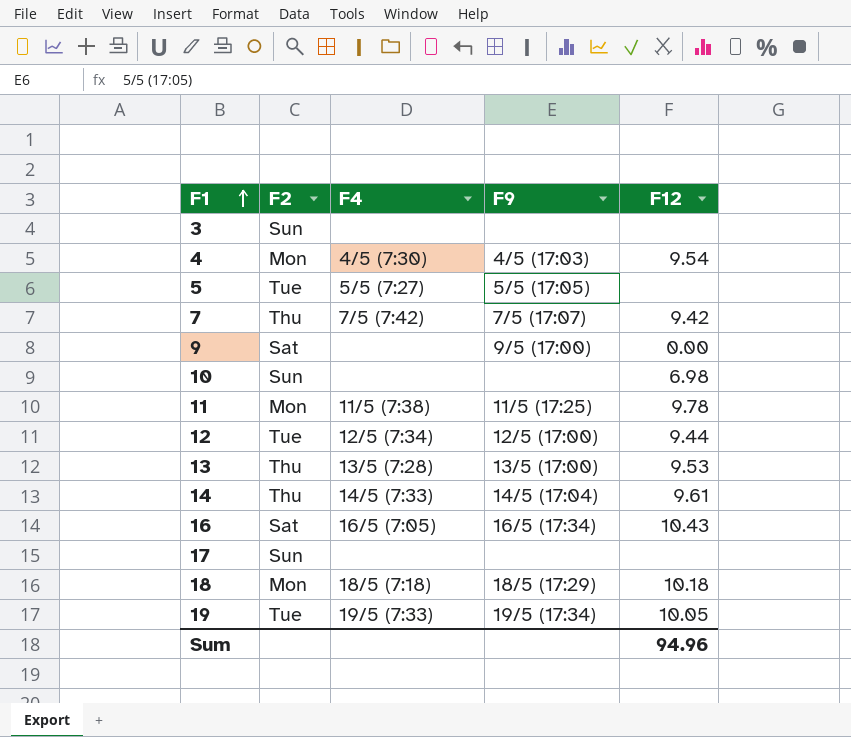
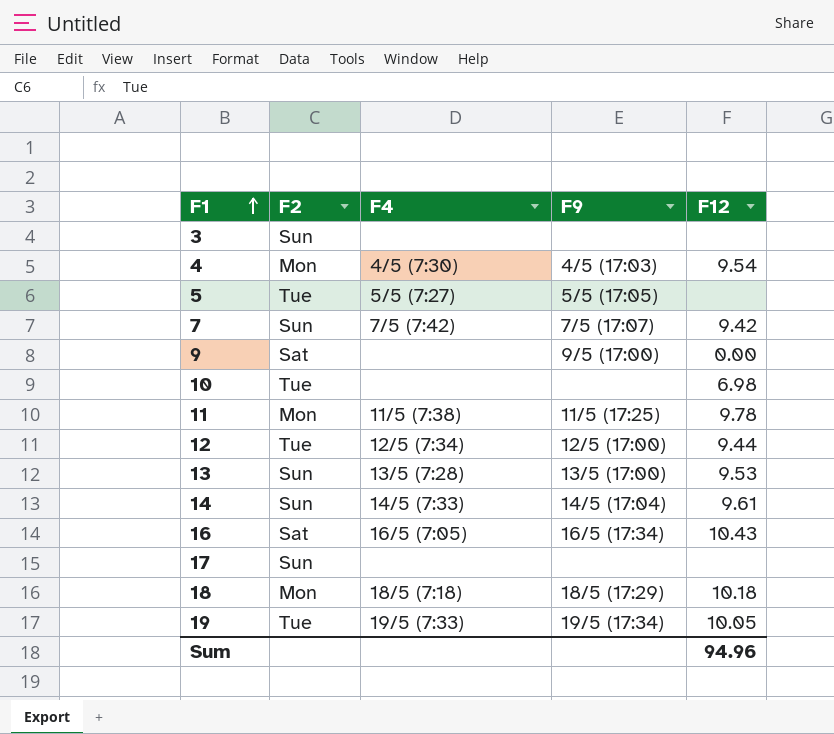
7 | F2: Thu -> Sun
10 | F2: Sun -> Tue
13 | F2: Thu -> Sun
14 | F2: Thu -> Sun

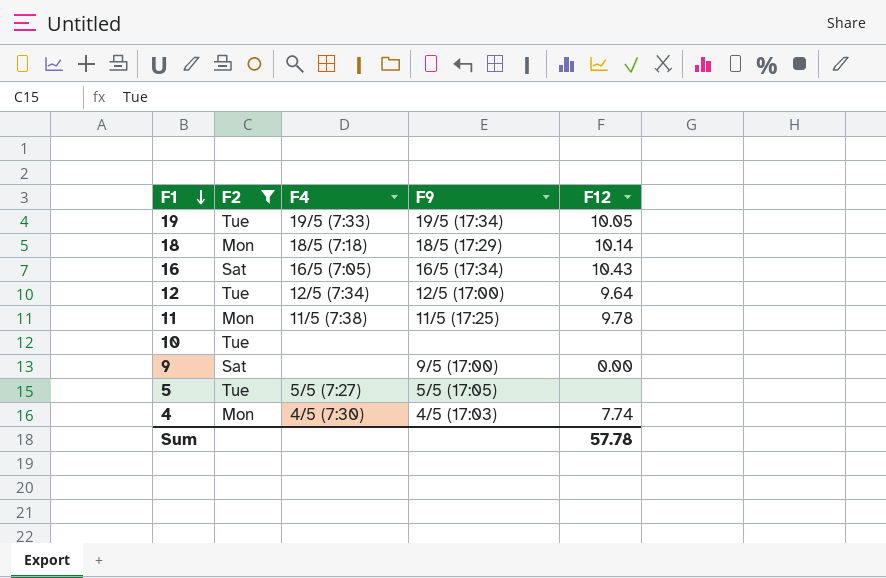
filter: none -> F2 != Sun
row order: F1 ascending -> F1 descending
18 | F12: 10.18 -> 10.14
12 | F12: 9.44 -> 9.64
10 | F12: 6.98 -> none
4 | F12: 9.54 -> 7.74
Sum | F12: 94.96 -> 57.78

